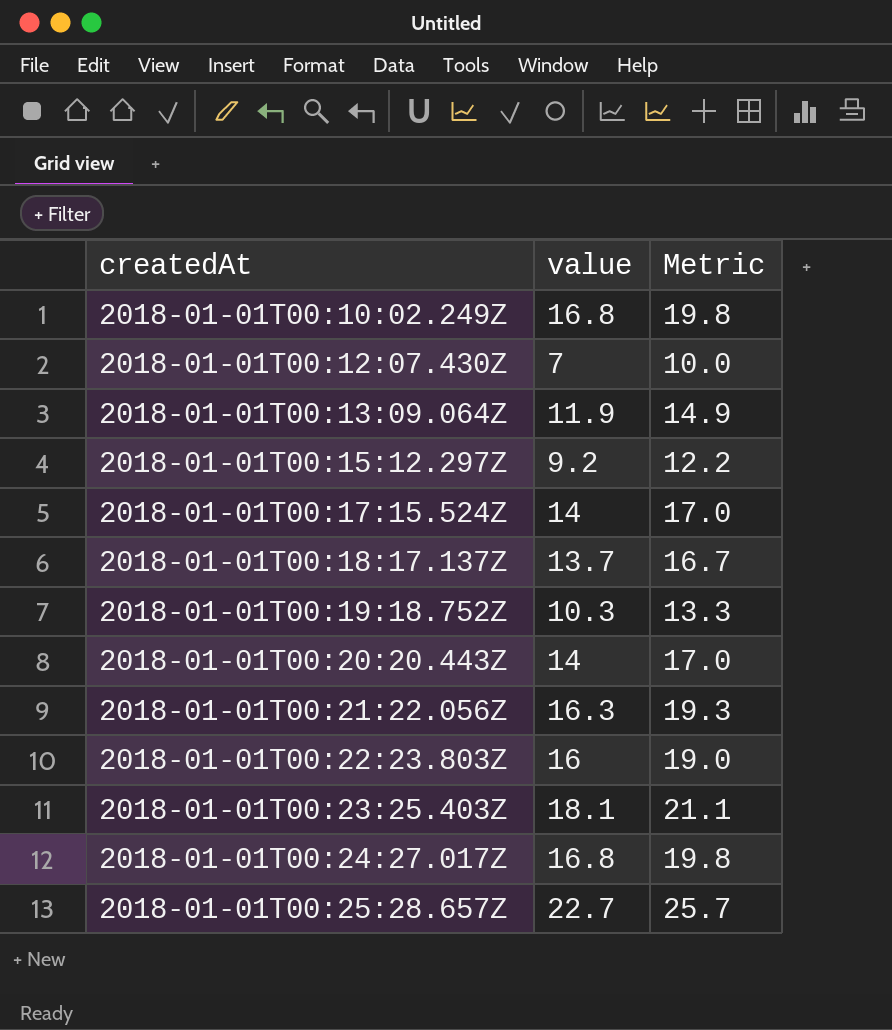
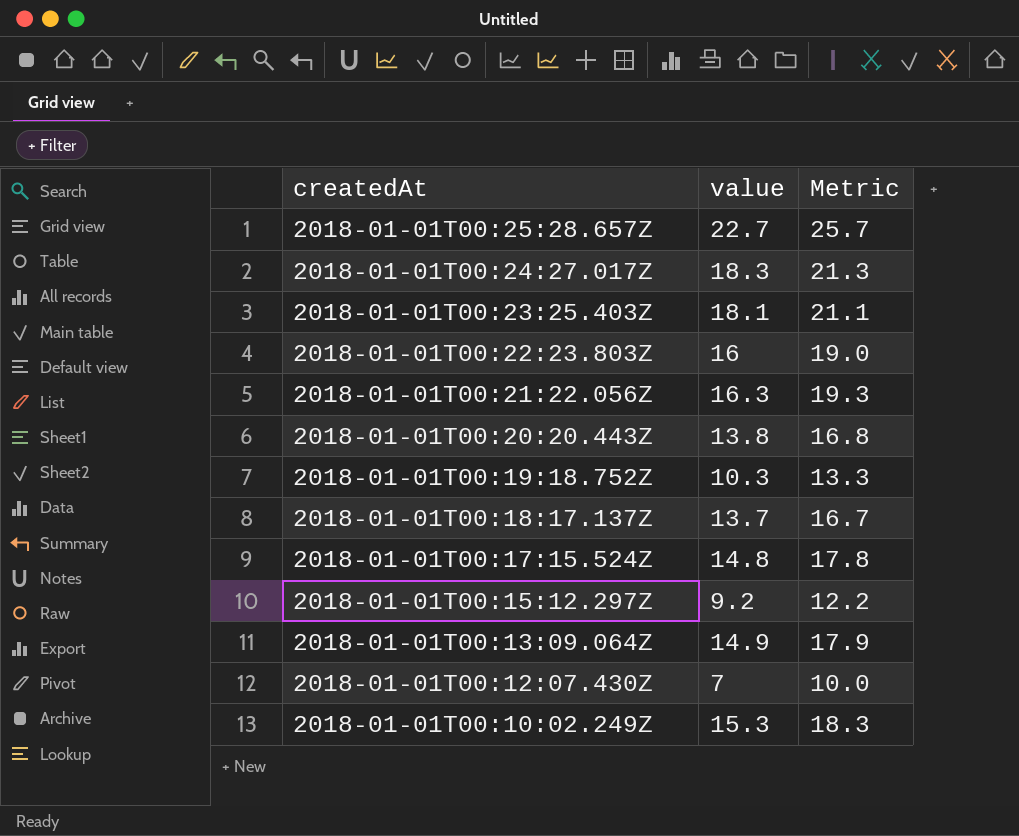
row order: createdAt ascending -> createdAt descending
2018-01-01T00:24:27.017Z | value: 16.8 -> 18.3
2018-01-01T00:24:27.017Z | Metric: 19.8 -> 21.3
2018-01-01T00:20:20.443Z | value: 14 -> 13.8
2018-01-01T00:20:20.443Z | Metric: 17.0 -> 16.8
2018-01-01T00:17:15.524Z | value: 14 -> 14.8
2018-01-01T00:17:15.524Z | Metric: 17.0 -> 17.8
2018-01-01T00:13:09.064Z | value: 11.9 -> 14.9
2018-01-01T00:13:09.064Z | Metric: 14.9 -> 17.9
2018-01-01T00:10:02.249Z | value: 16.8 -> 15.3
2018-01-01T00:10:02.249Z | Metric: 19.8 -> 18.3

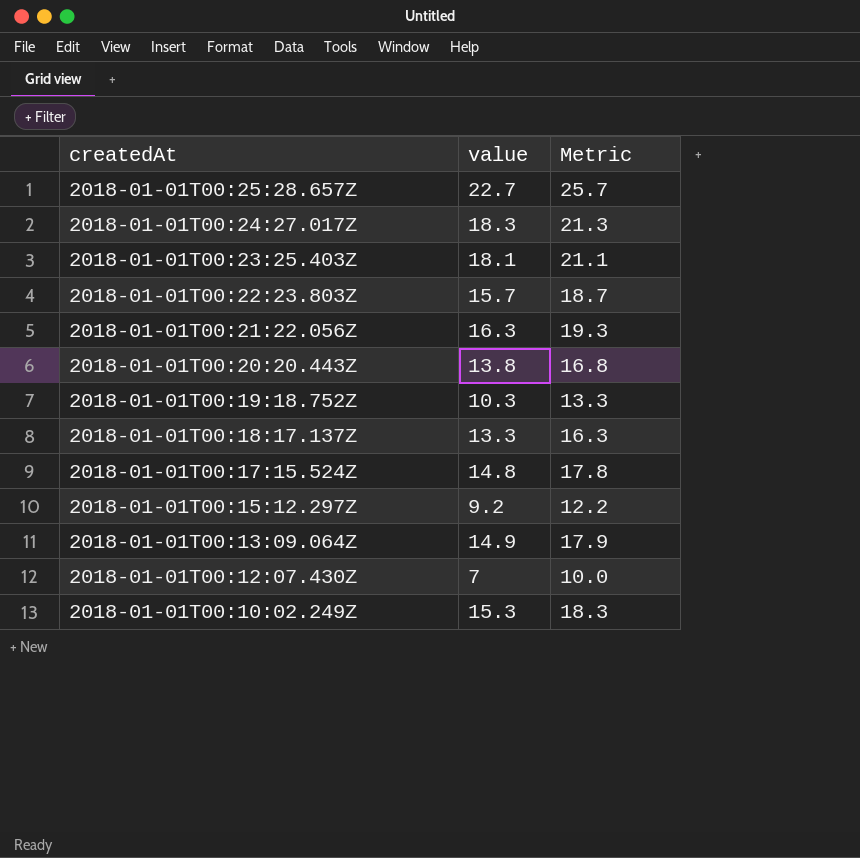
2018-01-01T00:22:23.803Z | value: 16 -> 15.7
2018-01-01T00:22:23.803Z | Metric: 19.0 -> 18.7
2018-01-01T00:18:17.137Z | value: 13.7 -> 13.3
2018-01-01T00:18:17.137Z | Metric: 16.7 -> 16.3

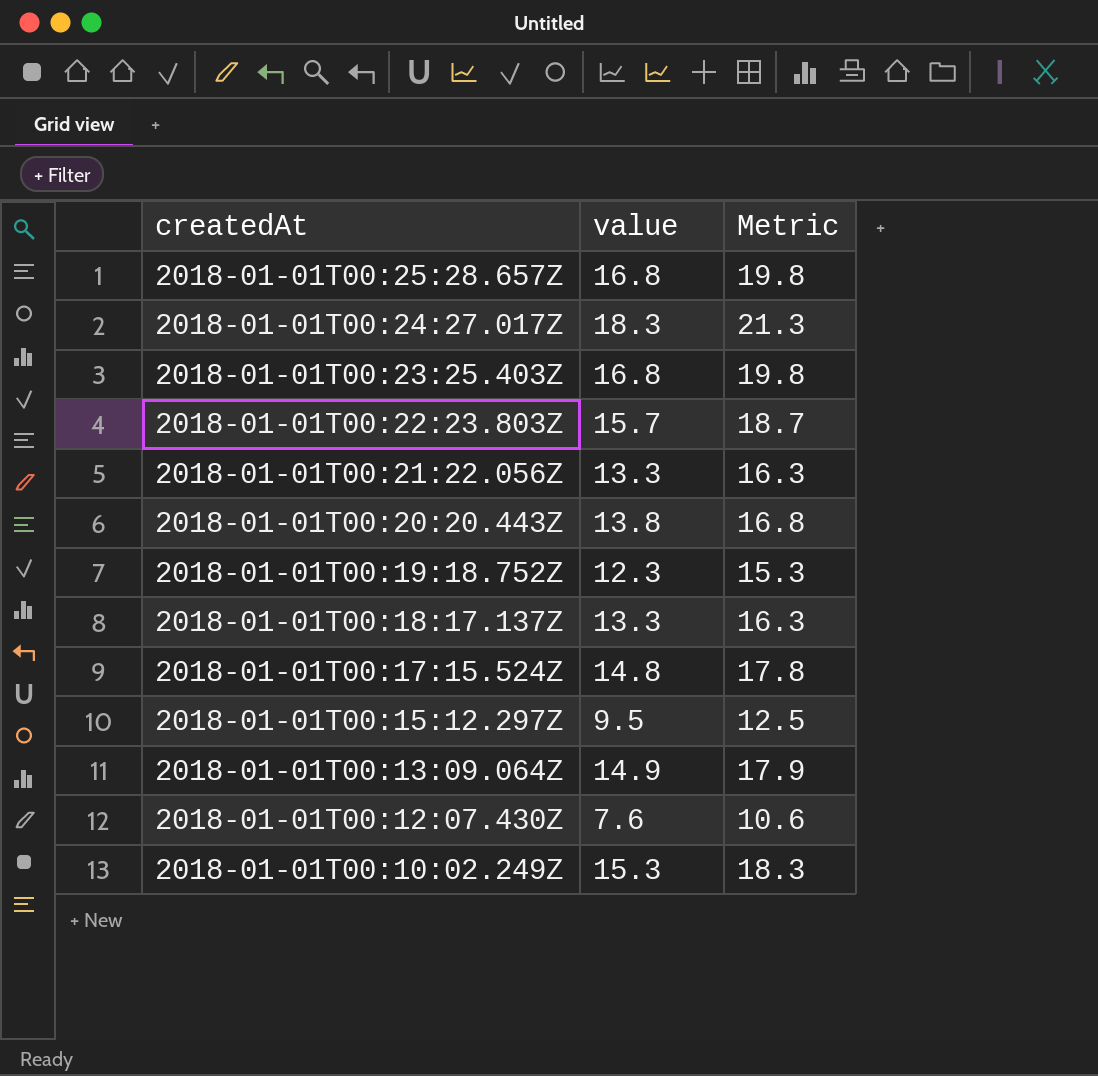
2018-01-01T00:25:28.657Z | value: 22.7 -> 16.8
2018-01-01T00:25:28.657Z | Metric: 25.7 -> 19.8
2018-01-01T00:23:25.403Z | value: 18.1 -> 16.8
2018-01-01T00:23:25.403Z | Metric: 21.1 -> 19.8
2018-01-01T00:21:22.056Z | value: 16.3 -> 13.3
2018-01-01T00:21:22.056Z | Metric: 19.3 -> 16.3
2018-01-01T00:19:18.752Z | value: 10.3 -> 12.3
2018-01-01T00:19:18.752Z | Metric: 13.3 -> 15.3
2018-01-01T00:15:12.297Z | value: 9.2 -> 9.5
2018-01-01T00:15:12.297Z | Metric: 12.2 -> 12.5
2018-01-01T00:12:07.430Z | value: 7 -> 7.6
2018-01-01T00:12:07.430Z | Metric: 10.0 -> 10.6

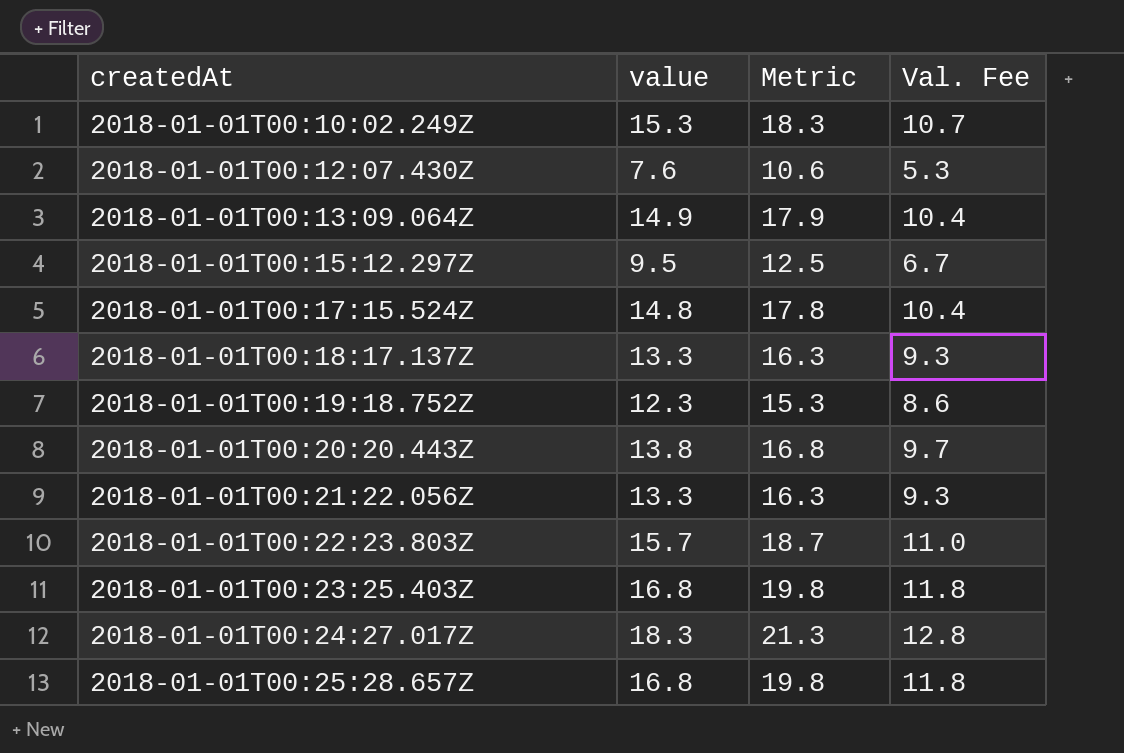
row order: createdAt descending -> createdAt ascending
column Val. Fee | formula: none -> [value] * 0.7

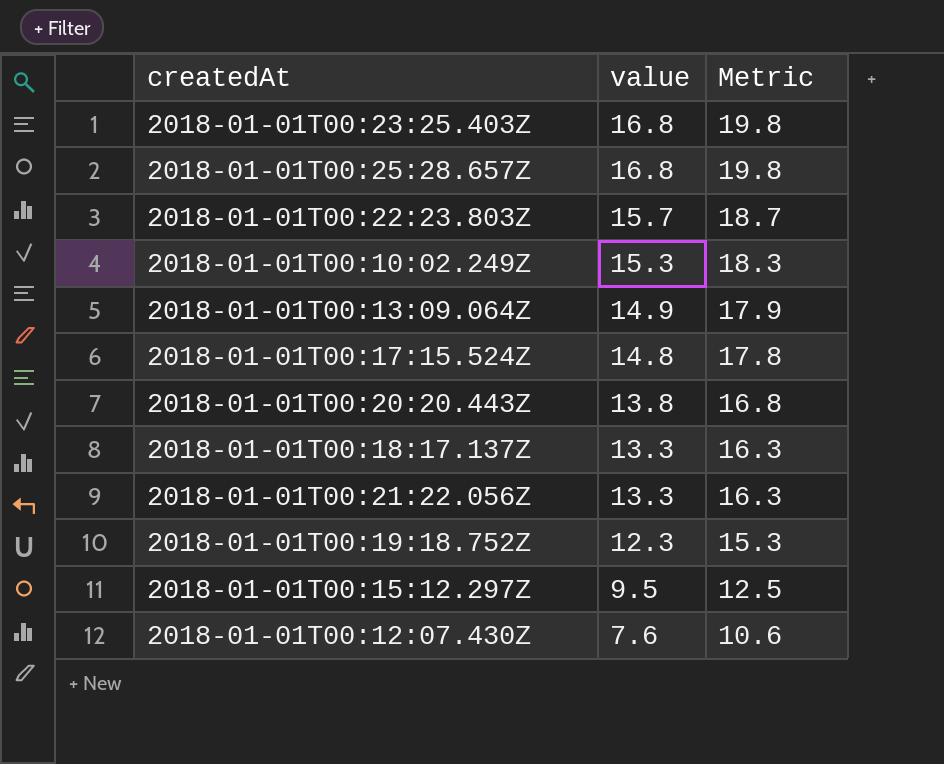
row order: createdAt ascending -> value descending
column Val. Fee | formula: [value] * 0.7 -> none
row 2018-01-01T00:24:27.017Z: 18.3 | 21.3 | 12.8 -> none

